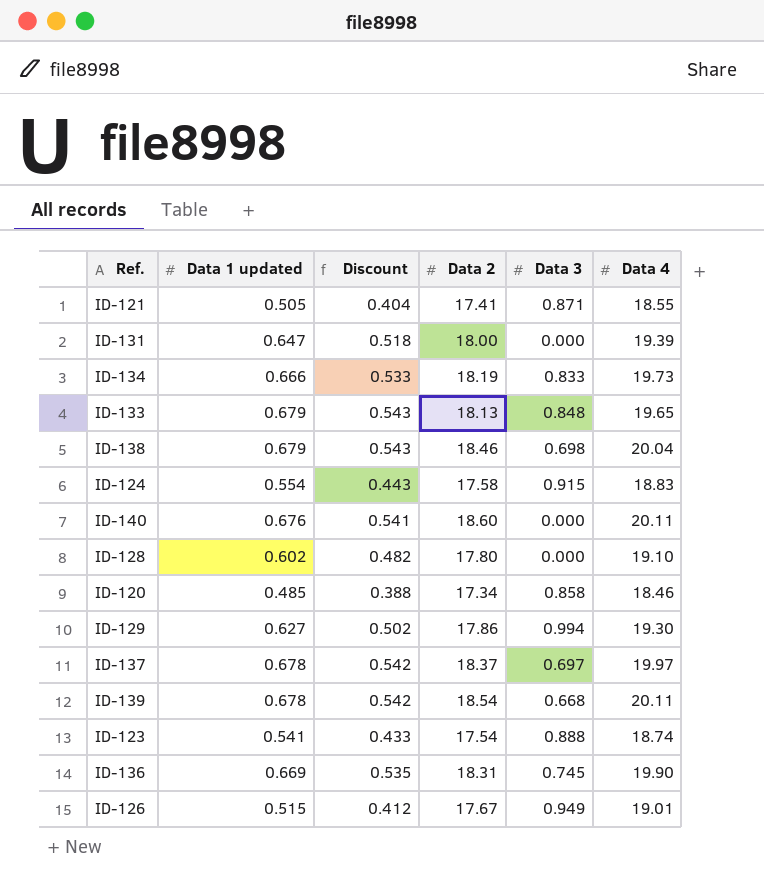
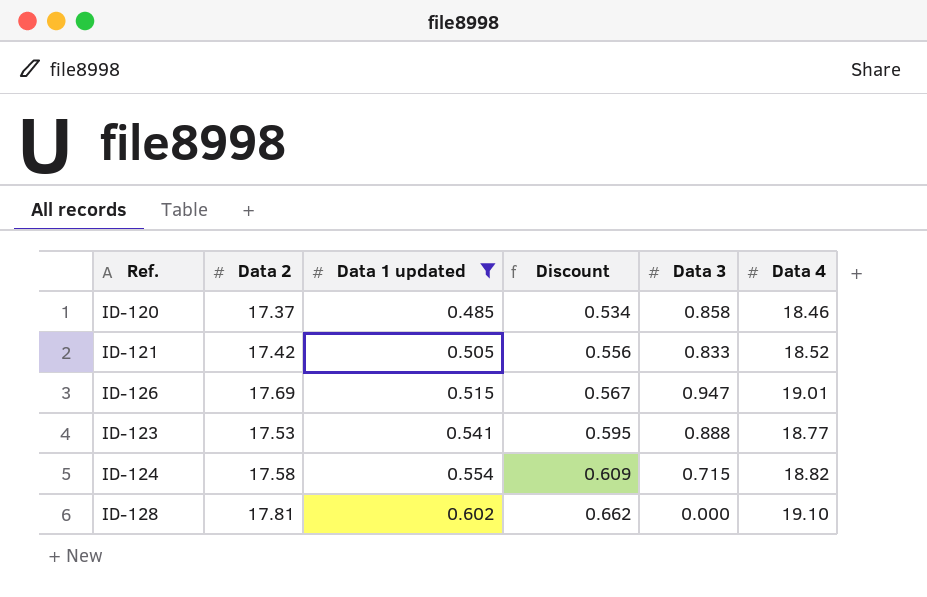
filter: none -> Data 1 updated <= 0.602
row order: none -> Data 1 updated ascending
column Data 2 | position: 4 -> 2
column Discount | formula: [Data 1 updated] * 0.8 -> [Data 1 updated] * 1.1
ID-120 | Data 2: 17.34 -> 17.37
ID-121 | Data 2: 17.41 -> 17.42
ID-121 | Data 3: 0.871 -> 0.833
ID-121 | Data 4: 18.55 -> 18.52
ID-126 | Data 2: 17.67 -> 17.69
ID-126 | Data 3: 0.949 -> 0.947
ID-123 | Data 2: 17.54 -> 17.53
ID-123 | Data 4: 18.74 -> 18.77
ID-124 | Data 3: 0.915 -> 0.715
ID-124 | Data 4: 18.83 -> 18.82
ID-128 | Data 2: 17.80 -> 17.81

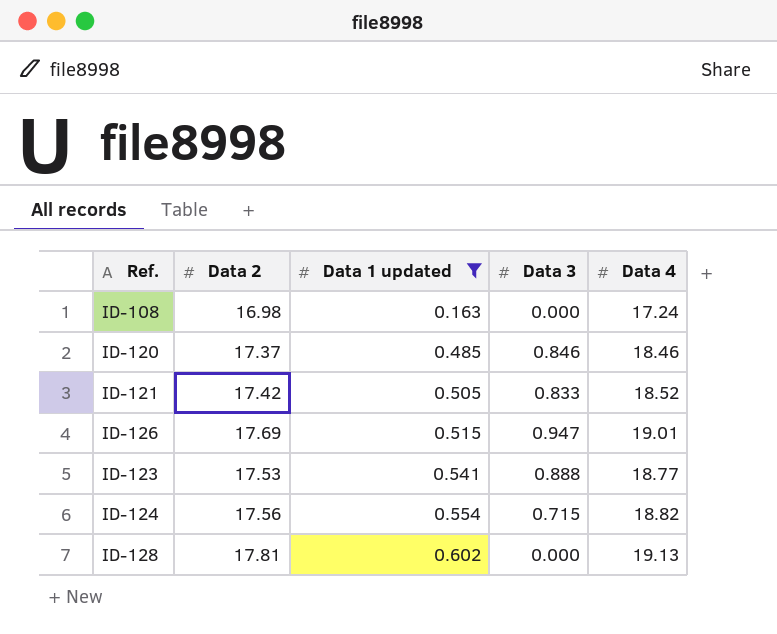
column Discount | formula: [Data 1 updated] * 1.1 -> none
row ID-108: none -> 16.98 | 0.163 | 0.000 | 17.24
ID-120 | Data 3: 0.858 -> 0.846
ID-124 | Data 2: 17.58 -> 17.56
ID-128 | Data 4: 19.10 -> 19.13

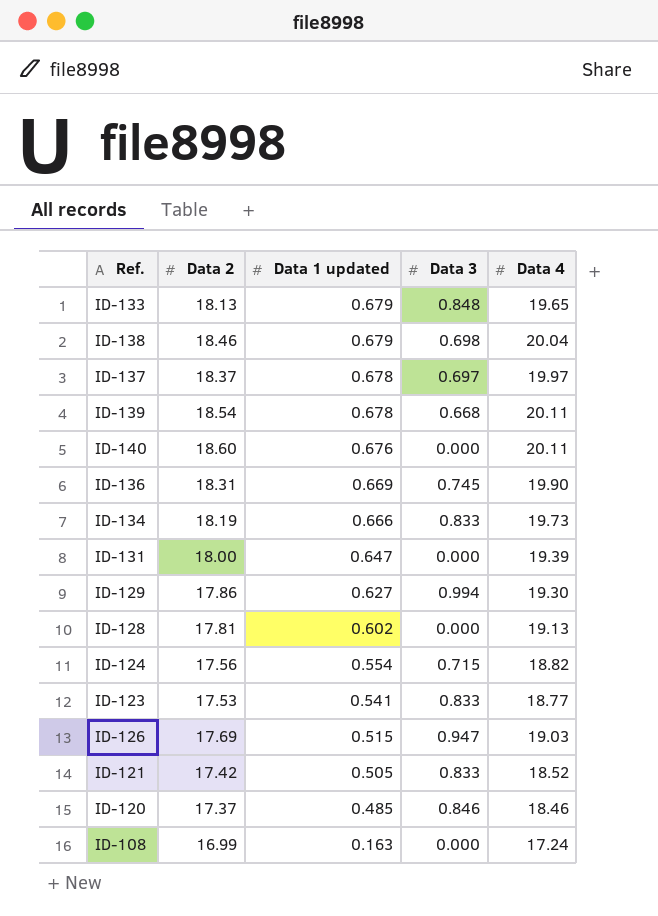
filter: Data 1 updated <= 0.602 -> none
row order: Data 1 updated ascending -> Data 1 updated descending
ID-123 | Data 3: 0.888 -> 0.833
ID-126 | Data 4: 19.01 -> 19.03
ID-108 | Data 2: 16.98 -> 16.99

